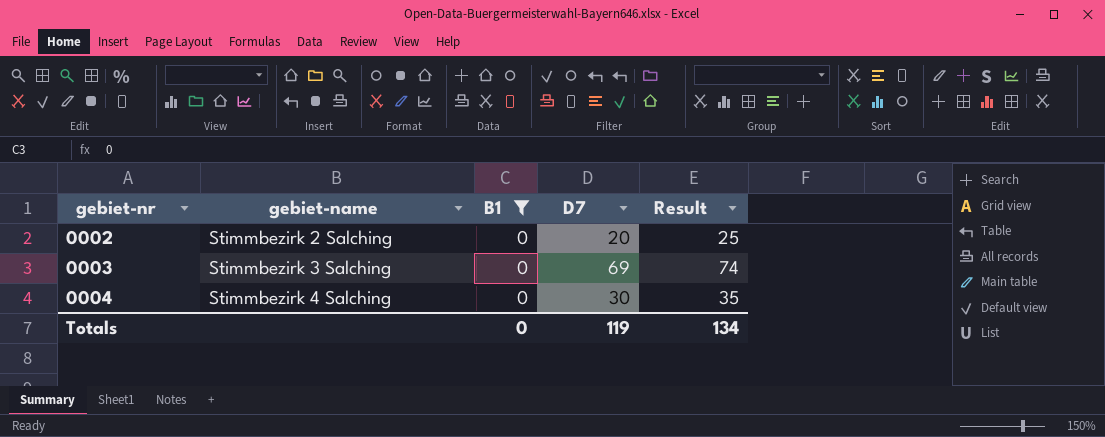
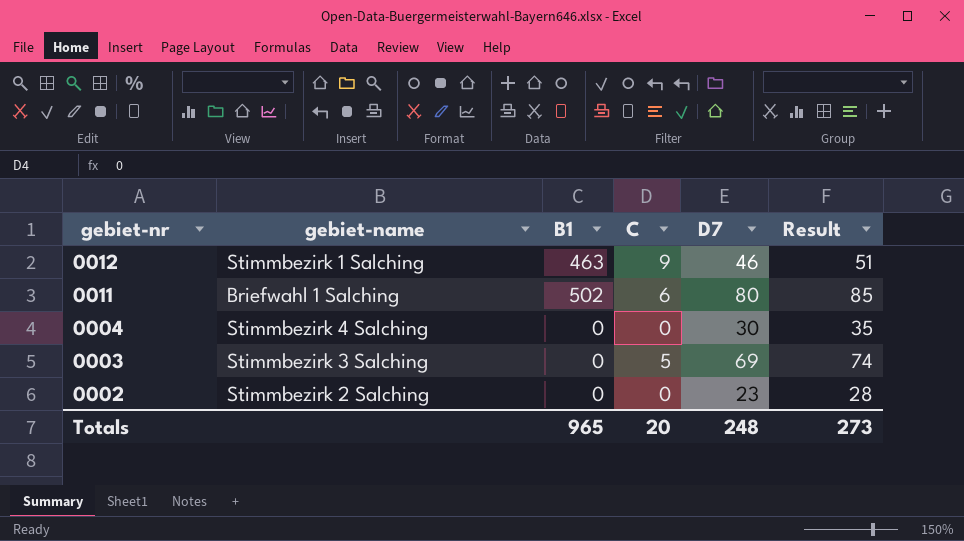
filter: B1 = 0 -> none
row order: gebiet-nr ascending -> gebiet-nr descending
column C | position: none -> 4
0002 | D7: 20 -> 23
0002 | Result: 25 -> 28
Totals | B1: 0 -> 965
Totals | D7: 119 -> 248
Totals | Result: 134 -> 273

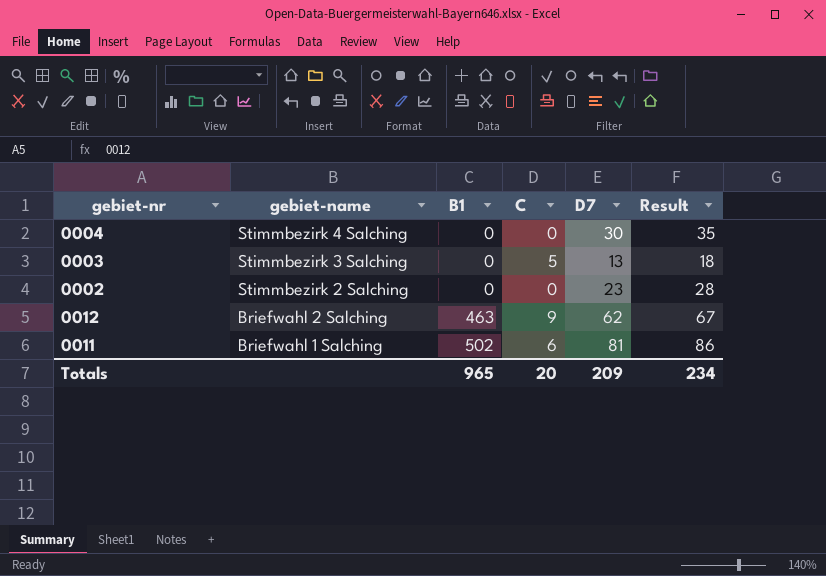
row order: gebiet-nr descending -> gebiet-name descending
0003 | D7: 69 -> 13
0003 | Result: 74 -> 18
0012 | gebiet-name: Stimmbezirk 1 Salching -> Briefwahl 2 Salching
0012 | D7: 46 -> 62
0012 | Result: 51 -> 67
0011 | D7: 80 -> 81
0011 | Result: 85 -> 86
Totals | D7: 248 -> 209
Totals | Result: 273 -> 234

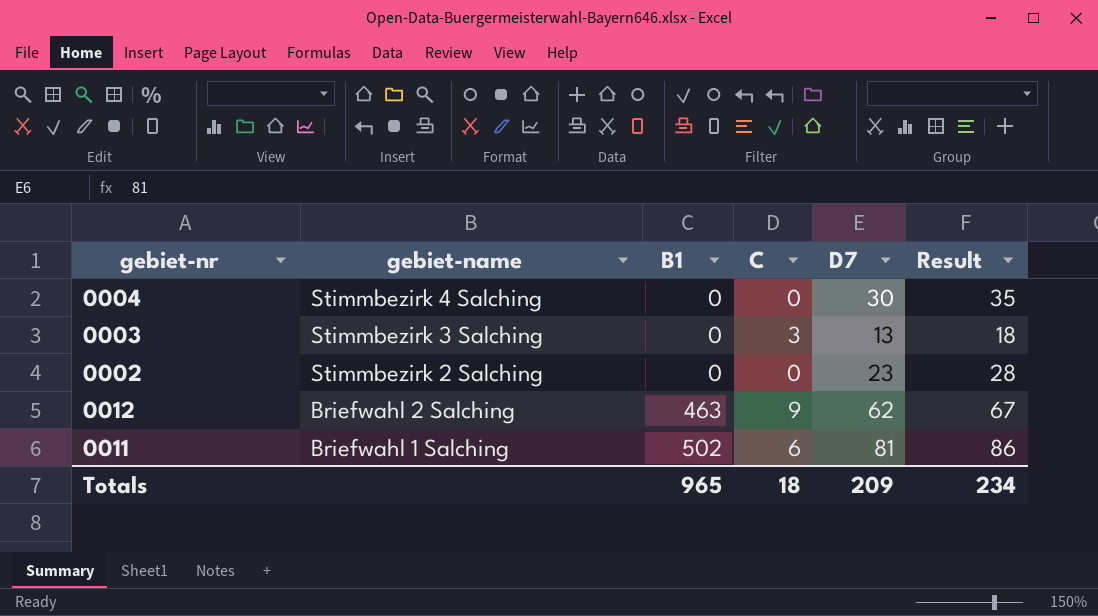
0003 | C: 5 -> 3
Totals | C: 20 -> 18

